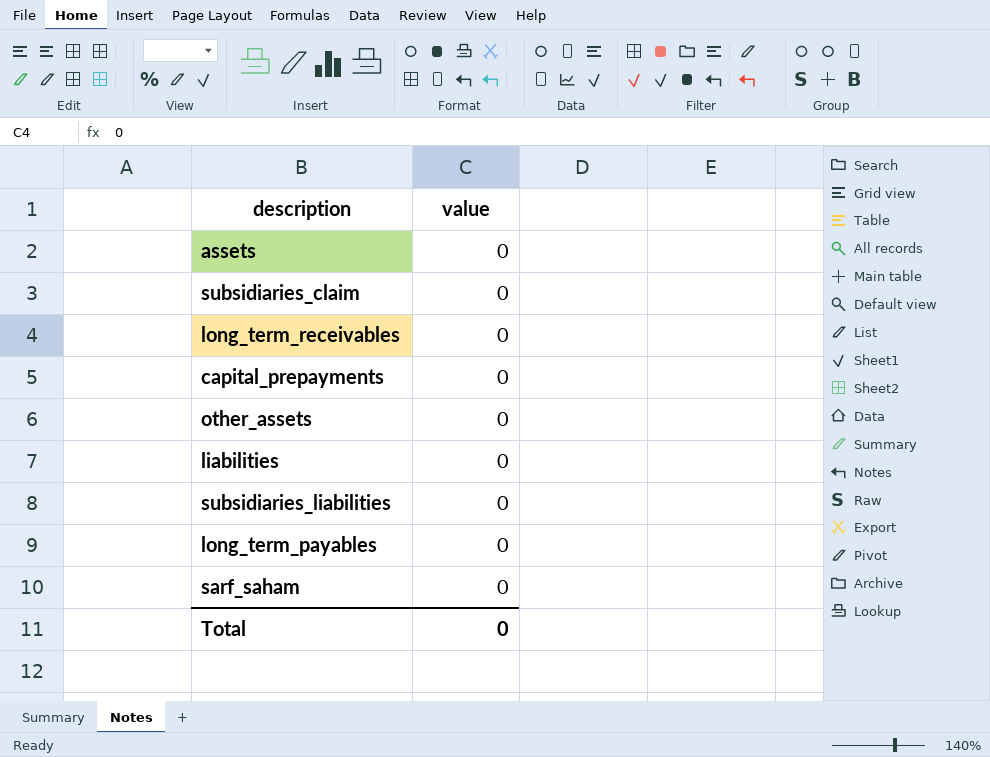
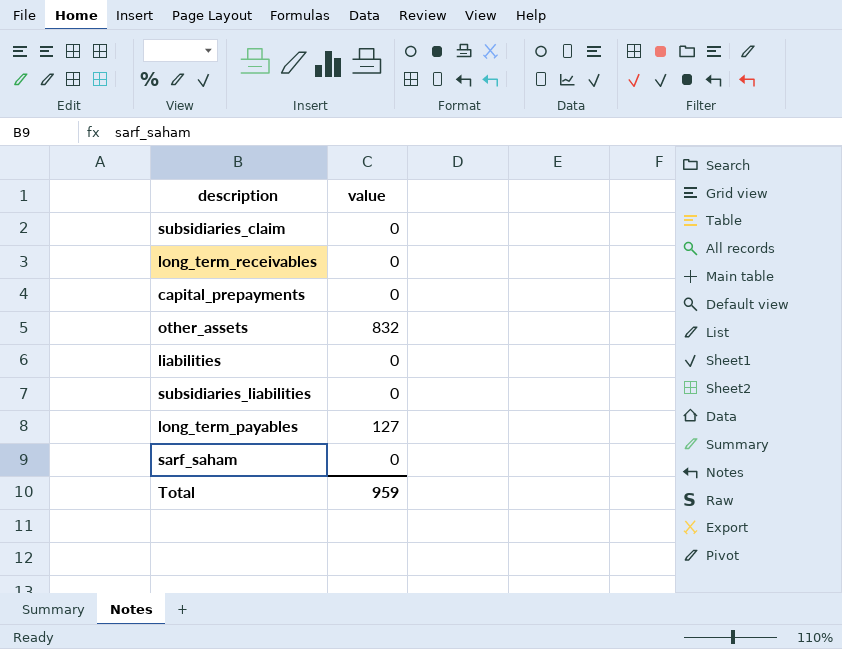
row assets: 0 -> none
other_assets | value: 0 -> 832
long_term_payables | value: 0 -> 127
Total | value: 0 -> 959

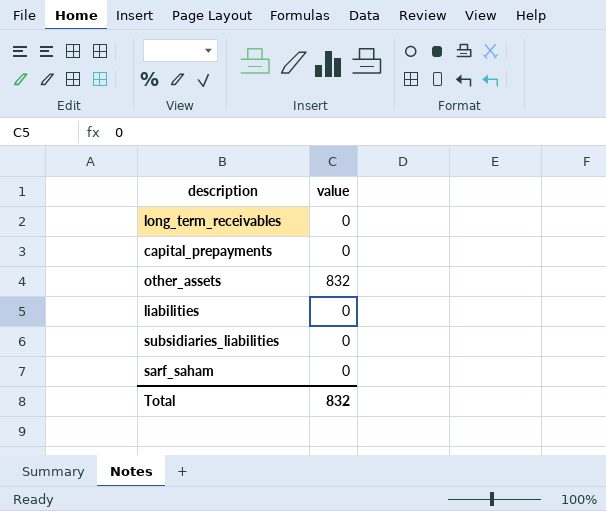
row subsidiaries_claim: 0 -> none
row long_term_payables: 127 -> none
Total | value: 959 -> 832

